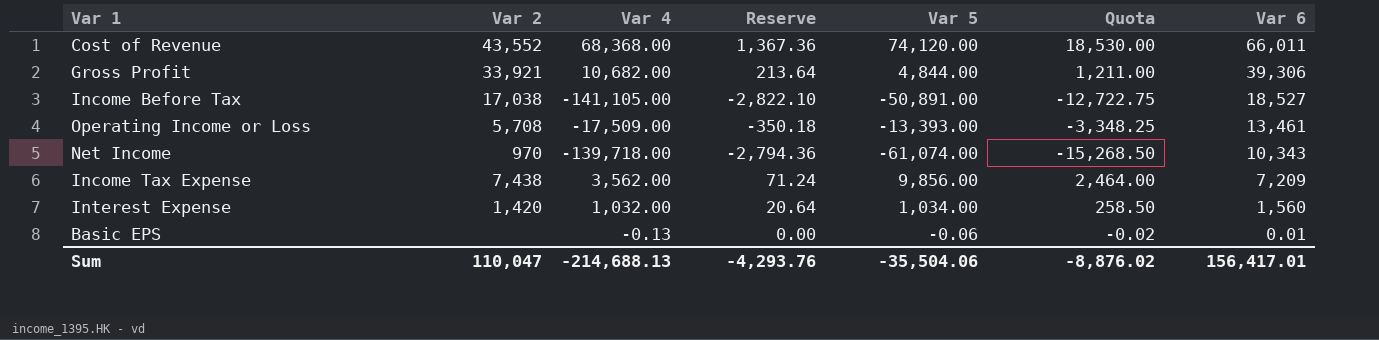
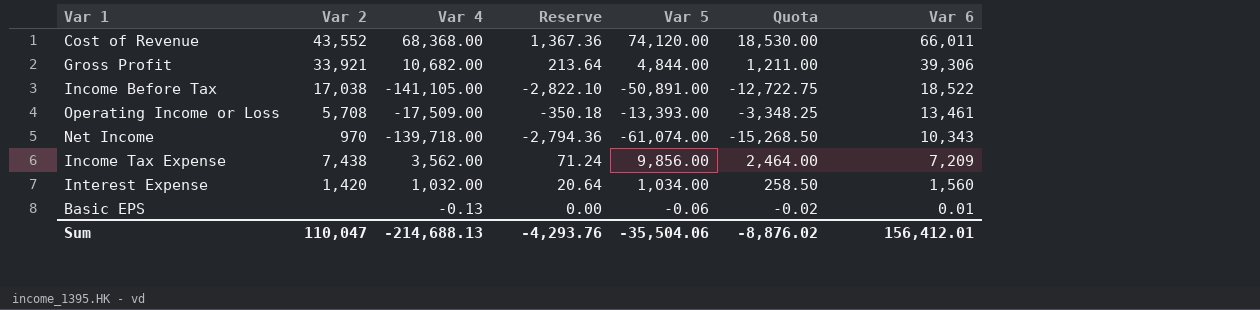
Income Before Tax | Var 6: 18,527 -> 18,522
Sum | Var 6: 156,417.01 -> 156,412.01

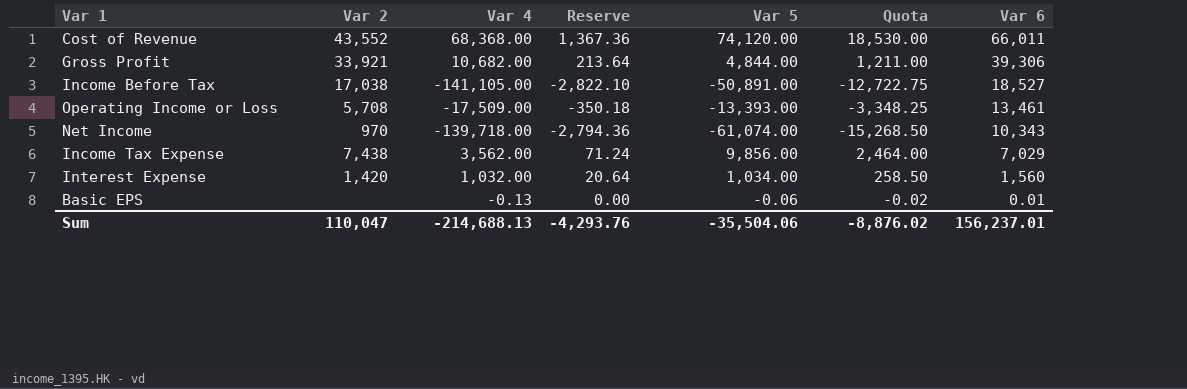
Income Before Tax | Var 6: 18,522 -> 18,527
Income Tax Expense | Var 6: 7,209 -> 7,029
Sum | Var 6: 156,412.01 -> 156,237.01

